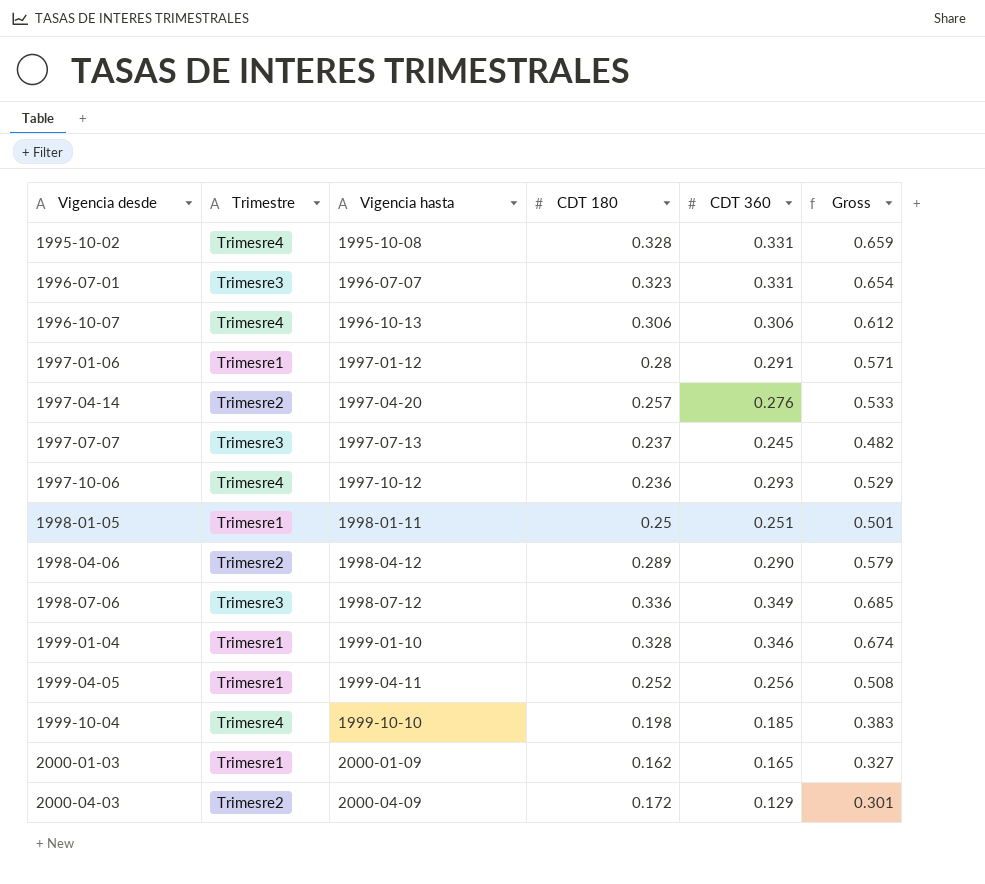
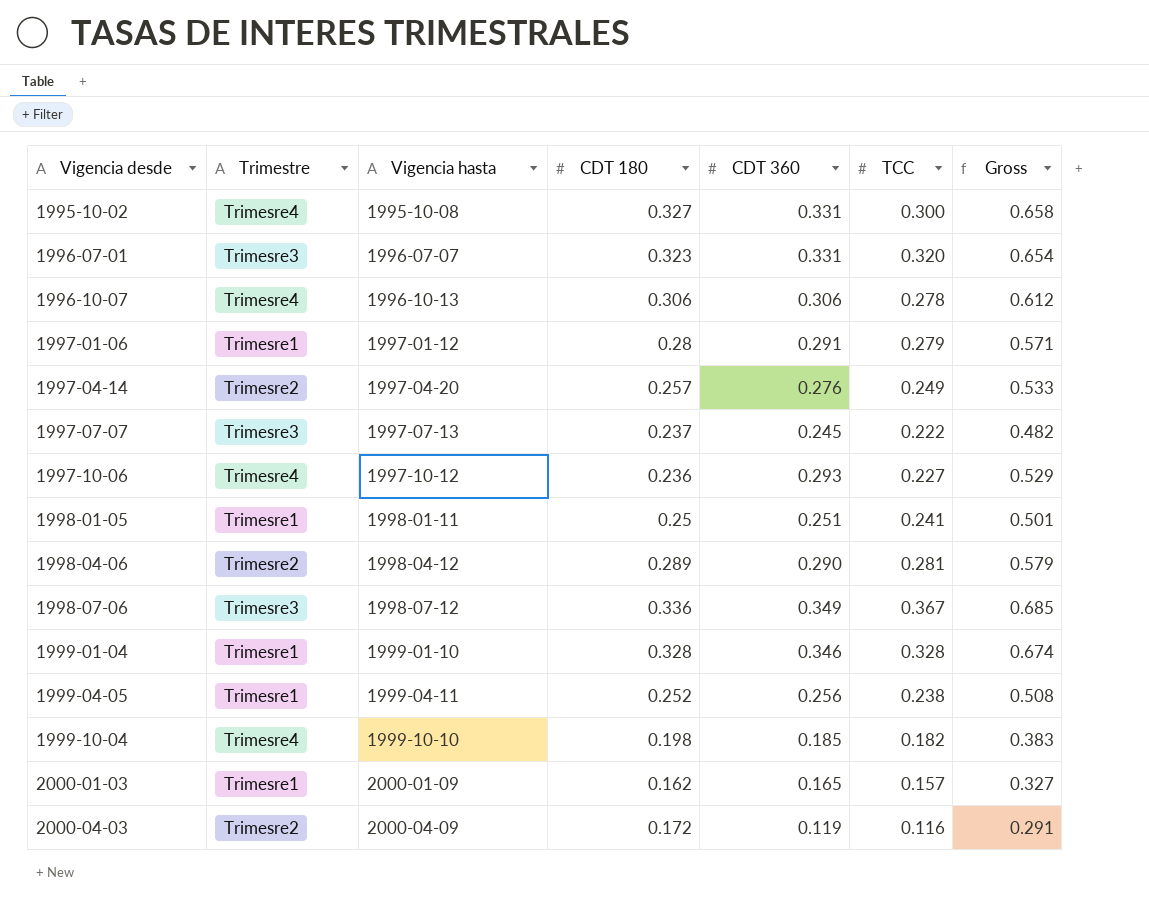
column TCC | position: none -> 6
1995-10-02 | CDT 180: 0.328 -> 0.327
1995-10-02 | Gross: 0.659 -> 0.658
2000-04-03 | CDT 360: 0.129 -> 0.119
2000-04-03 | Gross: 0.301 -> 0.291

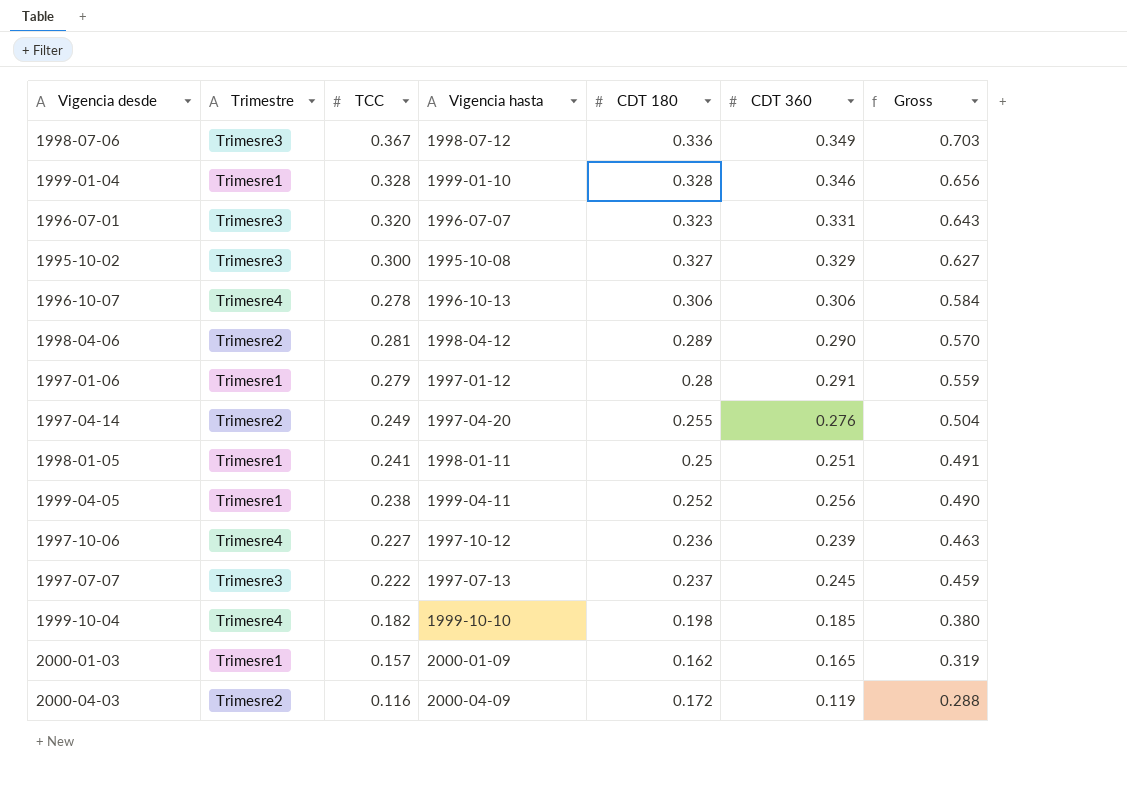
row order: Vigencia desde ascending -> Gross descending
column TCC | position: 6 -> 3
column Gross | formula: [CDT 180] + [CDT 360] -> [TCC] + [CDT 180]
1995-10-02 | Trimestre: Trimesre4 -> Trimesre3
1995-10-02 | CDT 360: 0.331 -> 0.329
1997-04-14 | CDT 180: 0.257 -> 0.255
1997-10-06 | CDT 360: 0.293 -> 0.239

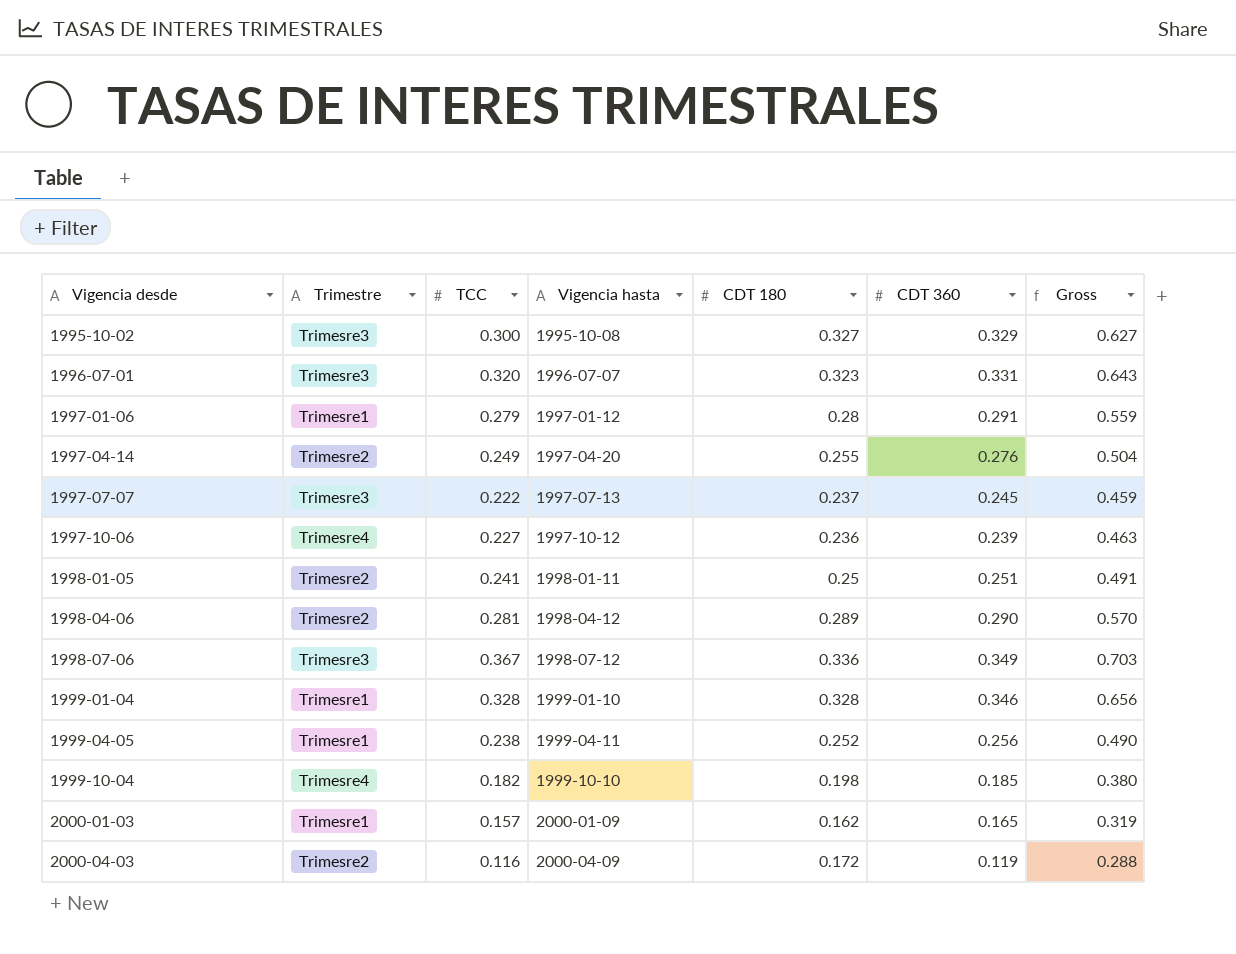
row order: Gross descending -> Vigencia desde ascending
row 1996-10-07: Trimesre4 | 0.278 | 1996-10-13 | 0.306 | 0.306 | 0.584 -> none
1998-01-05 | Trimestre: Trimesre1 -> Trimesre2

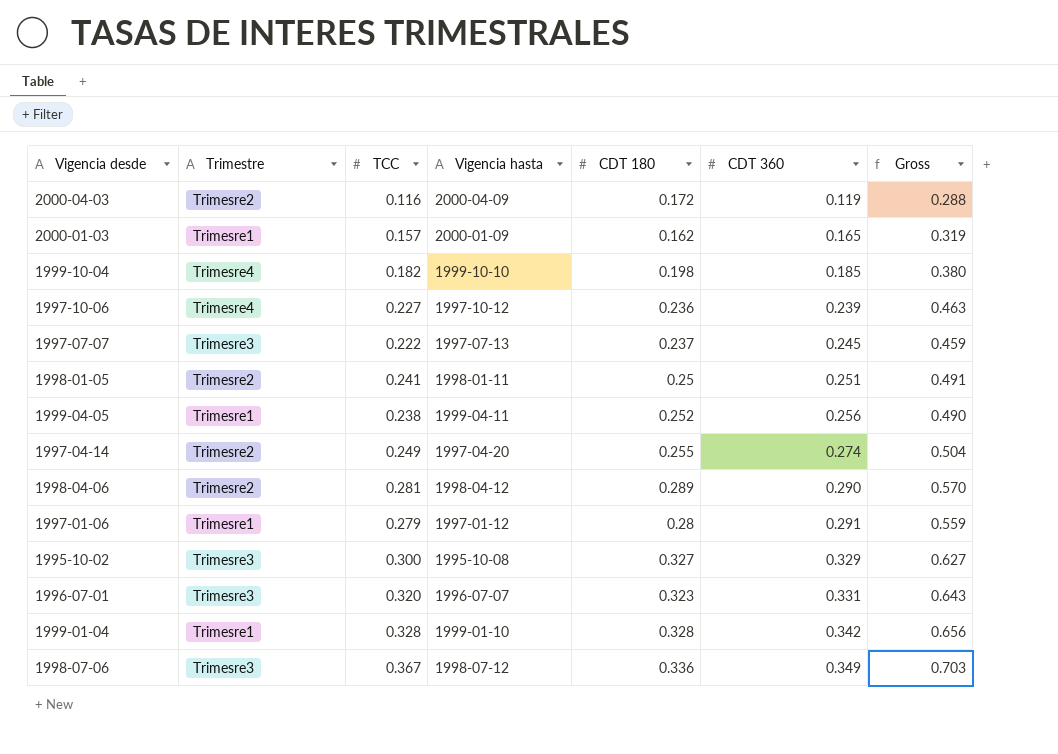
row order: Vigencia desde ascending -> CDT 360 ascending
1997-04-14 | CDT 360: 0.276 -> 0.274
1999-01-04 | CDT 360: 0.346 -> 0.342

